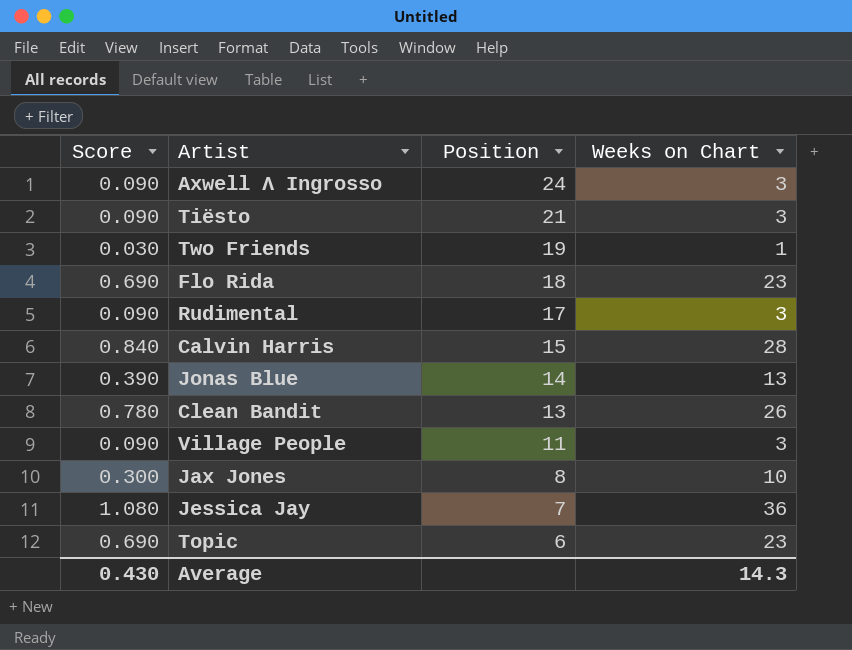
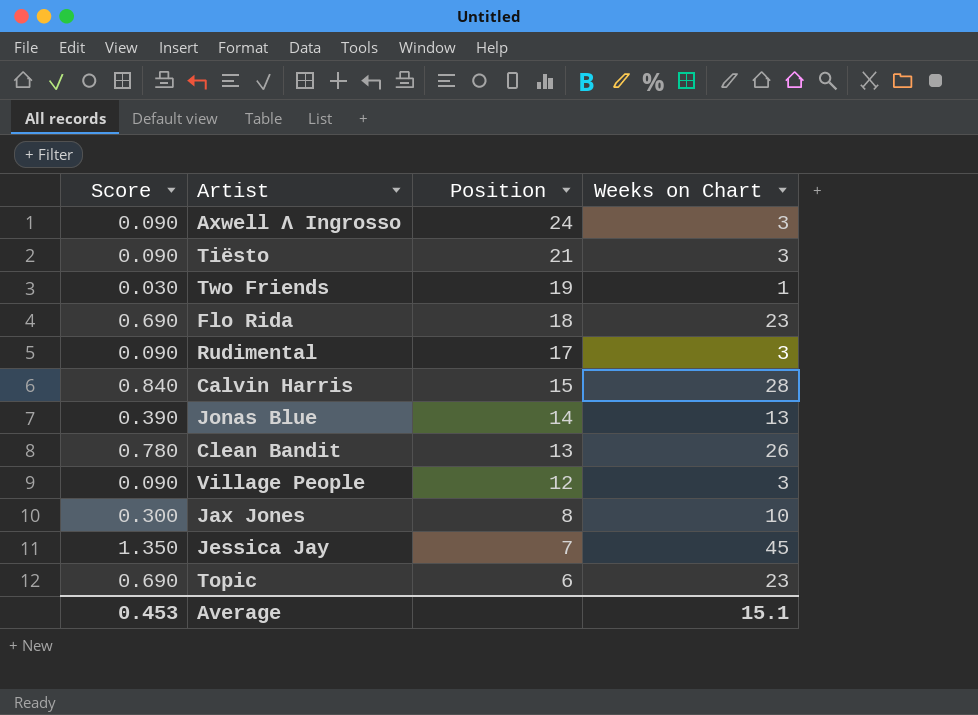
Village People | Position: 11 -> 12
Jessica Jay | Score: 1.080 -> 1.350
Jessica Jay | Weeks on Chart: 36 -> 45
Average | Score: 0.430 -> 0.453
Average | Weeks on Chart: 14.3 -> 15.1

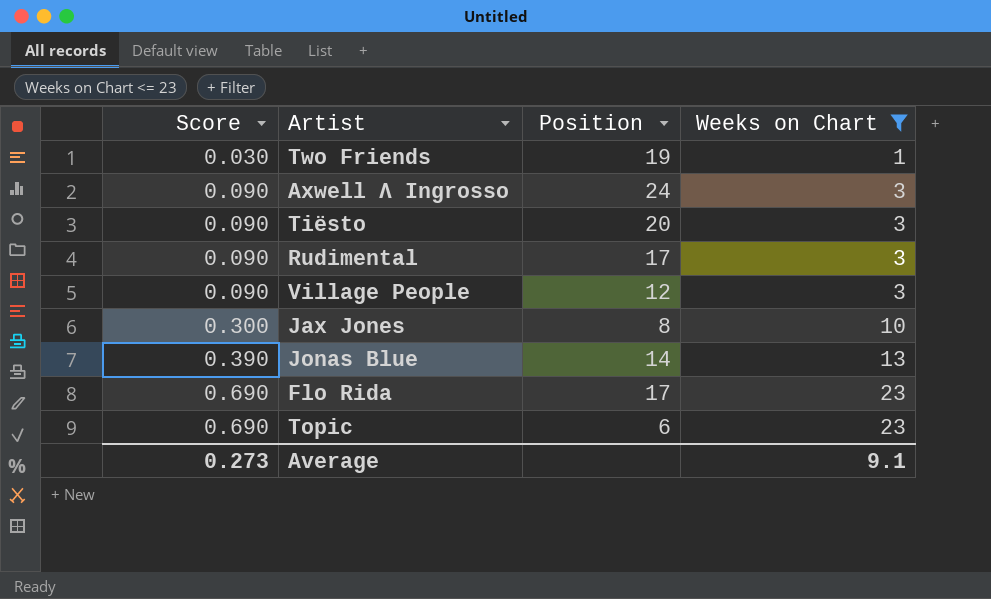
filter: none -> Weeks on Chart <= 23
row order: Position descending -> Score ascending
Tiësto | Position: 21 -> 20
Flo Rida | Position: 18 -> 17
Average | Score: 0.453 -> 0.273
Average | Weeks on Chart: 15.1 -> 9.1

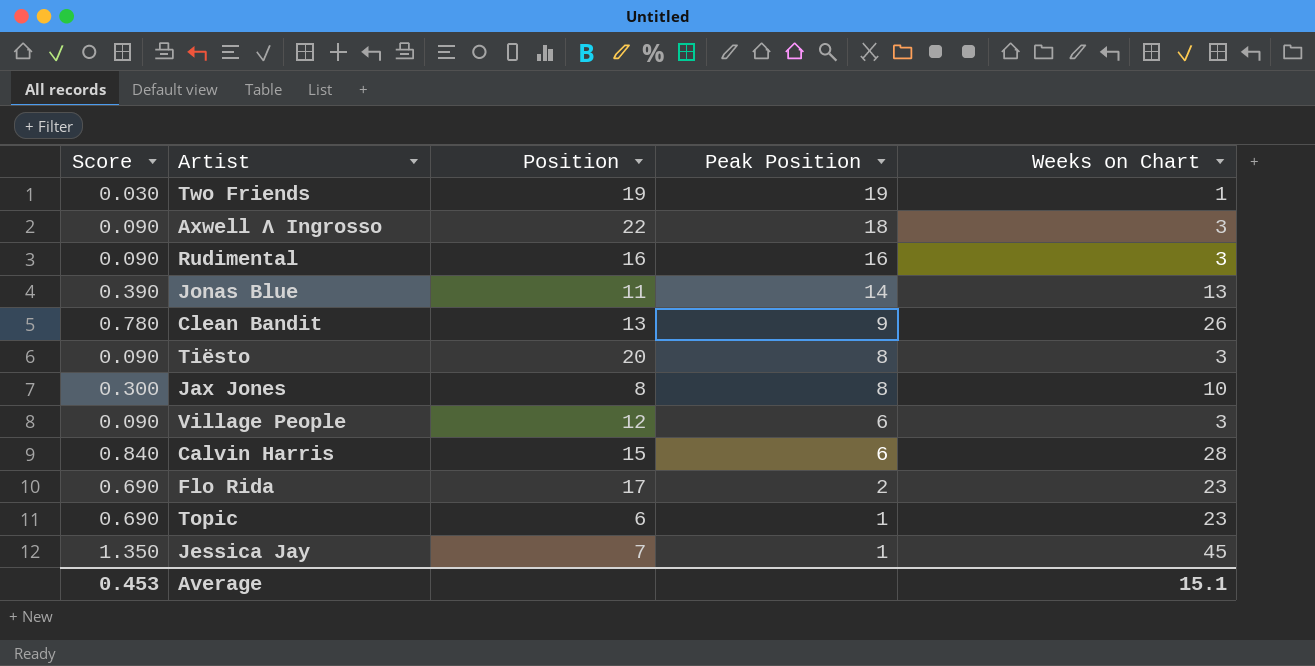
filter: Weeks on Chart <= 23 -> none
row order: Score ascending -> Peak Position descending
column Peak Position | position: none -> 4
Axwell Λ Ingrosso | Position: 24 -> 22
Rudimental | Position: 17 -> 16
Jonas Blue | Position: 14 -> 11
Average | Score: 0.273 -> 0.453
Average | Weeks on Chart: 9.1 -> 15.1

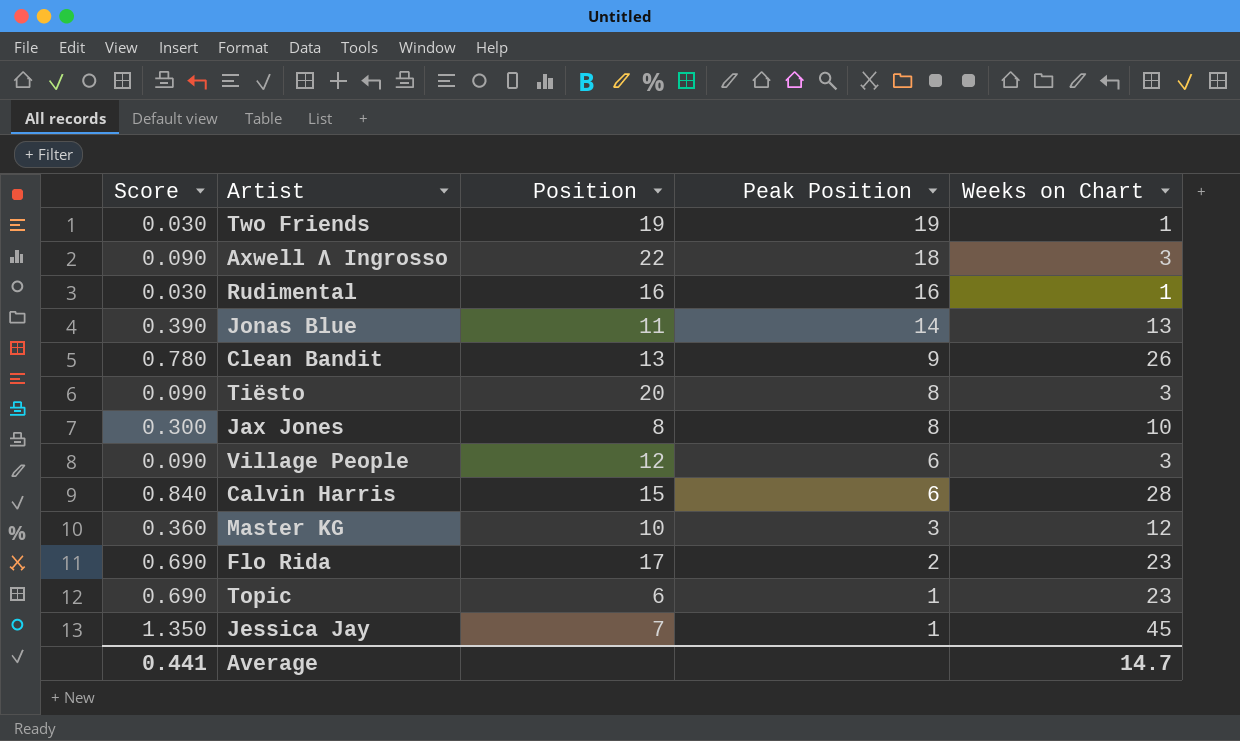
Rudimental | Score: 0.090 -> 0.030
Rudimental | Weeks on Chart: 3 -> 1
row Master KG: none -> 0.360 | 10 | 3 | 12
Average | Score: 0.453 -> 0.441
Average | Weeks on Chart: 15.1 -> 14.7

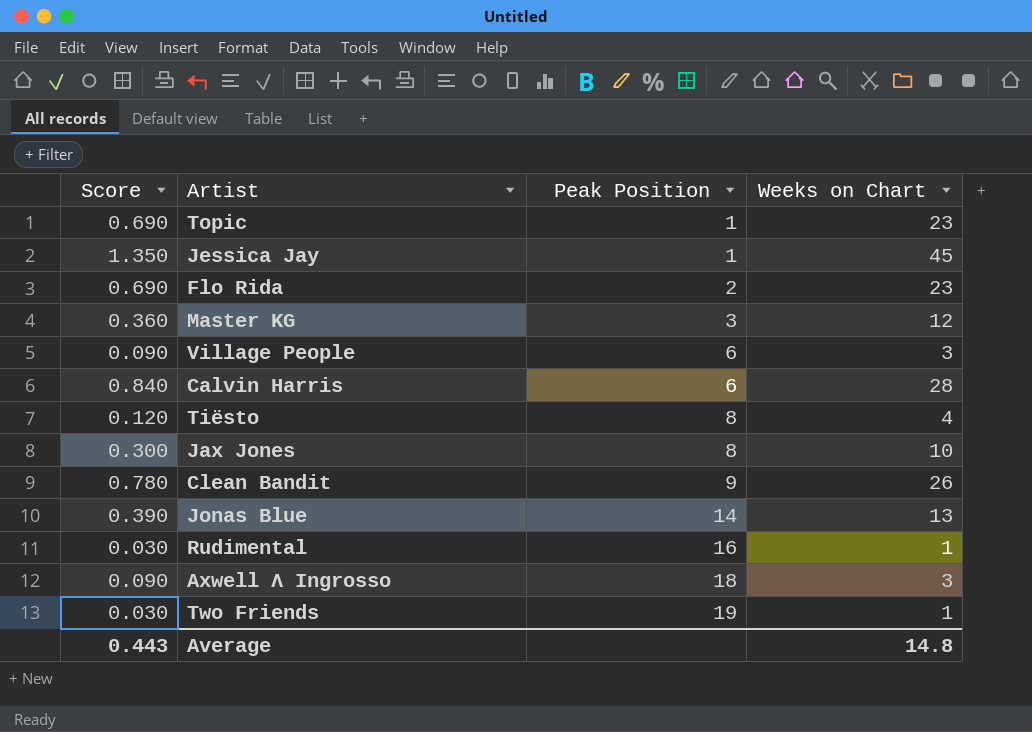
row order: Peak Position descending -> Peak Position ascending
column Position | position: 3 -> none
Tiësto | Score: 0.090 -> 0.120
Tiësto | Weeks on Chart: 3 -> 4
Average | Score: 0.441 -> 0.443
Average | Weeks on Chart: 14.7 -> 14.8

